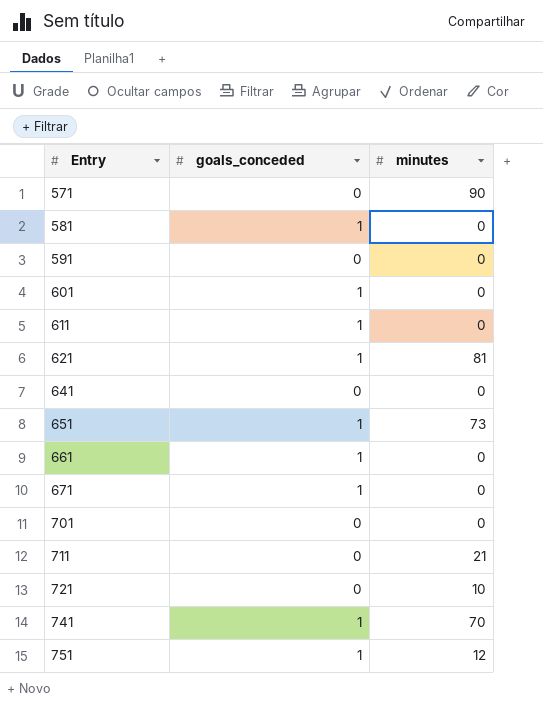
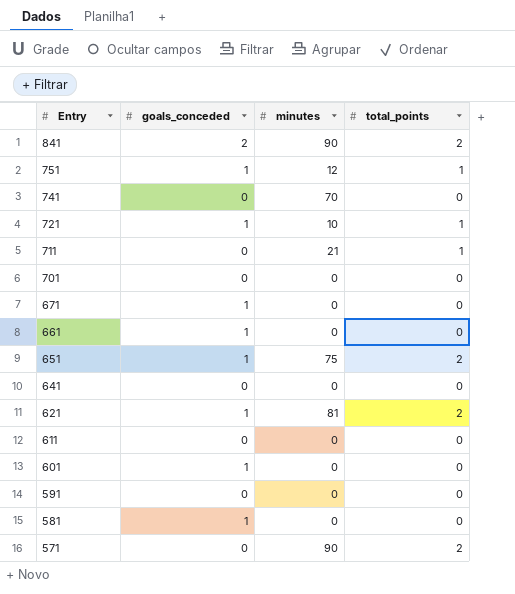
row order: Entry ascending -> Entry descending
column total_points | position: none -> 4
row 841: none -> 2 | 90 | 2
741 | goals_conceded: 1 -> 0
721 | goals_conceded: 0 -> 1
651 | minutes: 73 -> 75
611 | goals_conceded: 1 -> 0

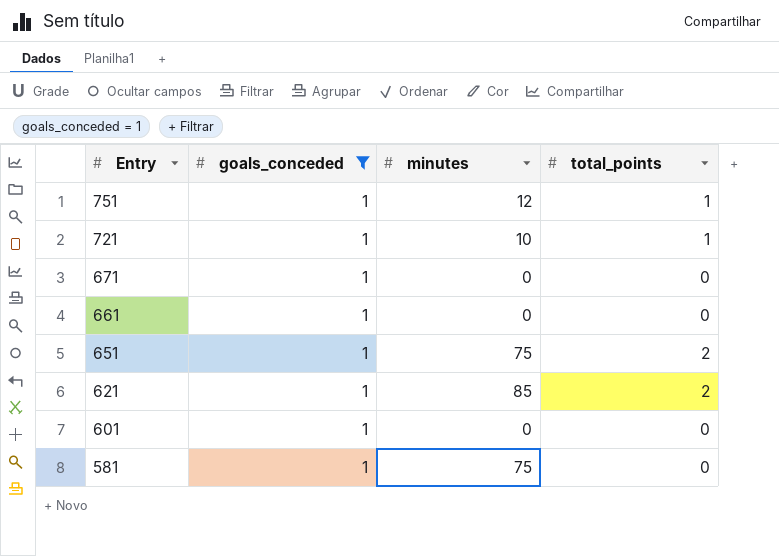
filter: none -> goals_conceded = 1
621 | minutes: 81 -> 85
581 | minutes: 0 -> 75

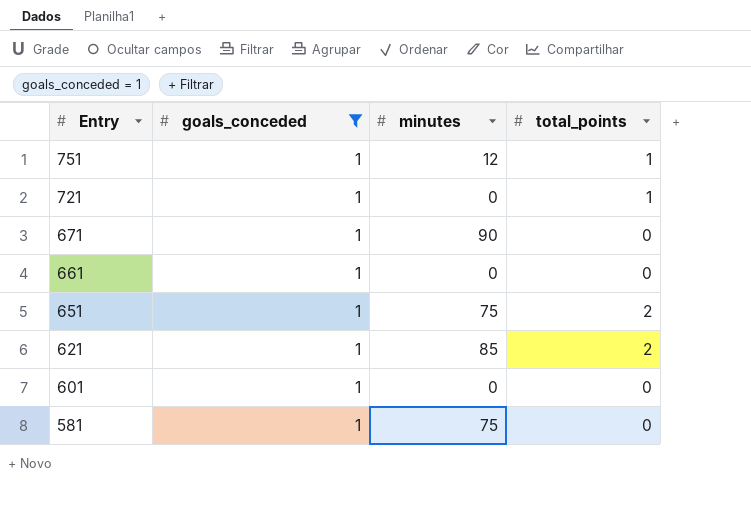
721 | minutes: 10 -> 0
671 | minutes: 0 -> 90

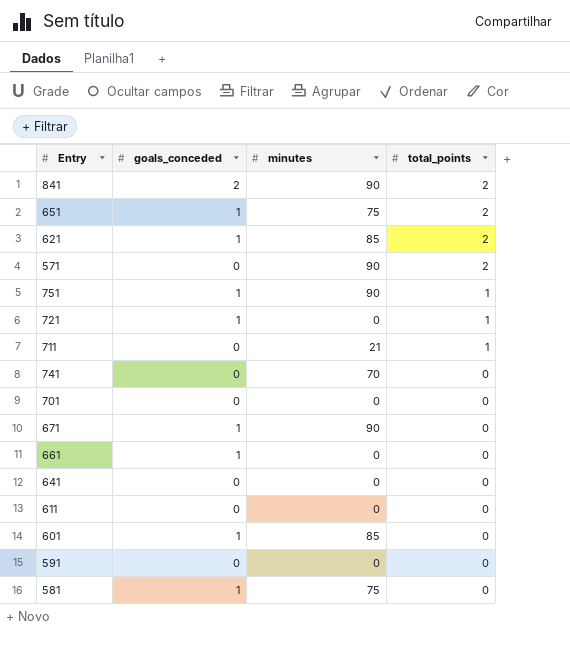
filter: goals_conceded = 1 -> none
row order: Entry descending -> total_points descending
751 | minutes: 12 -> 90
601 | minutes: 0 -> 85

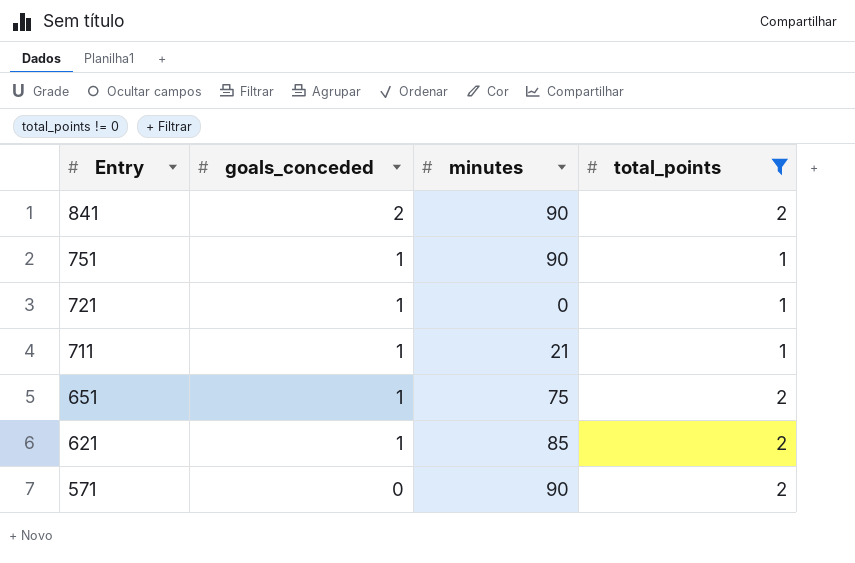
filter: none -> total_points != 0
row order: total_points descending -> Entry descending
711 | goals_conceded: 0 -> 1

